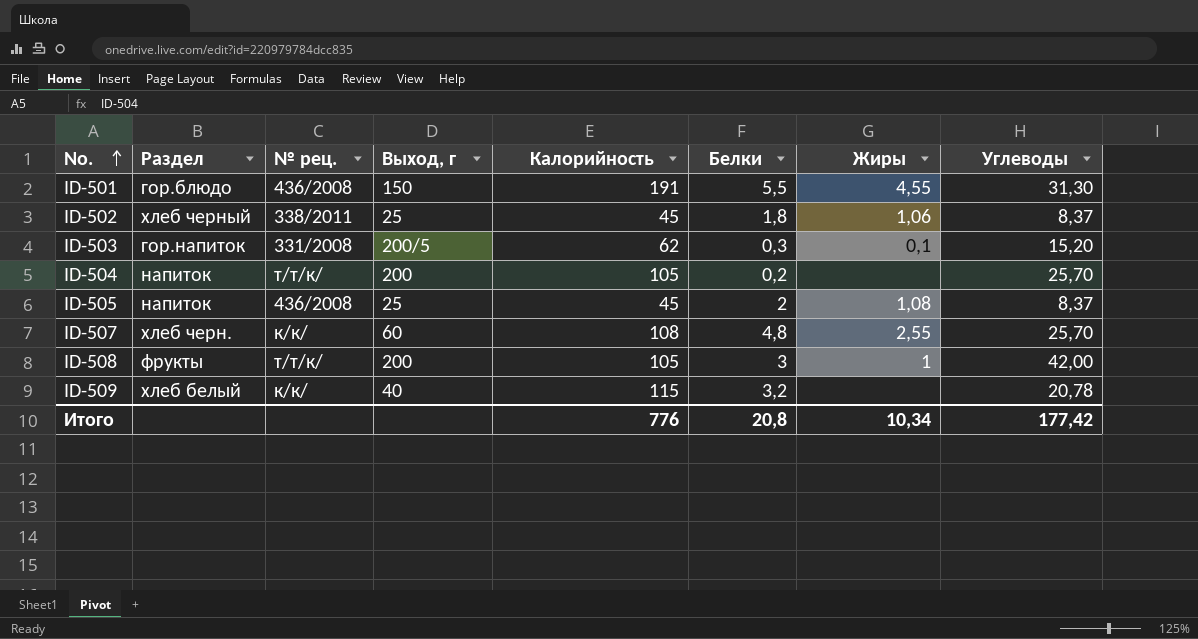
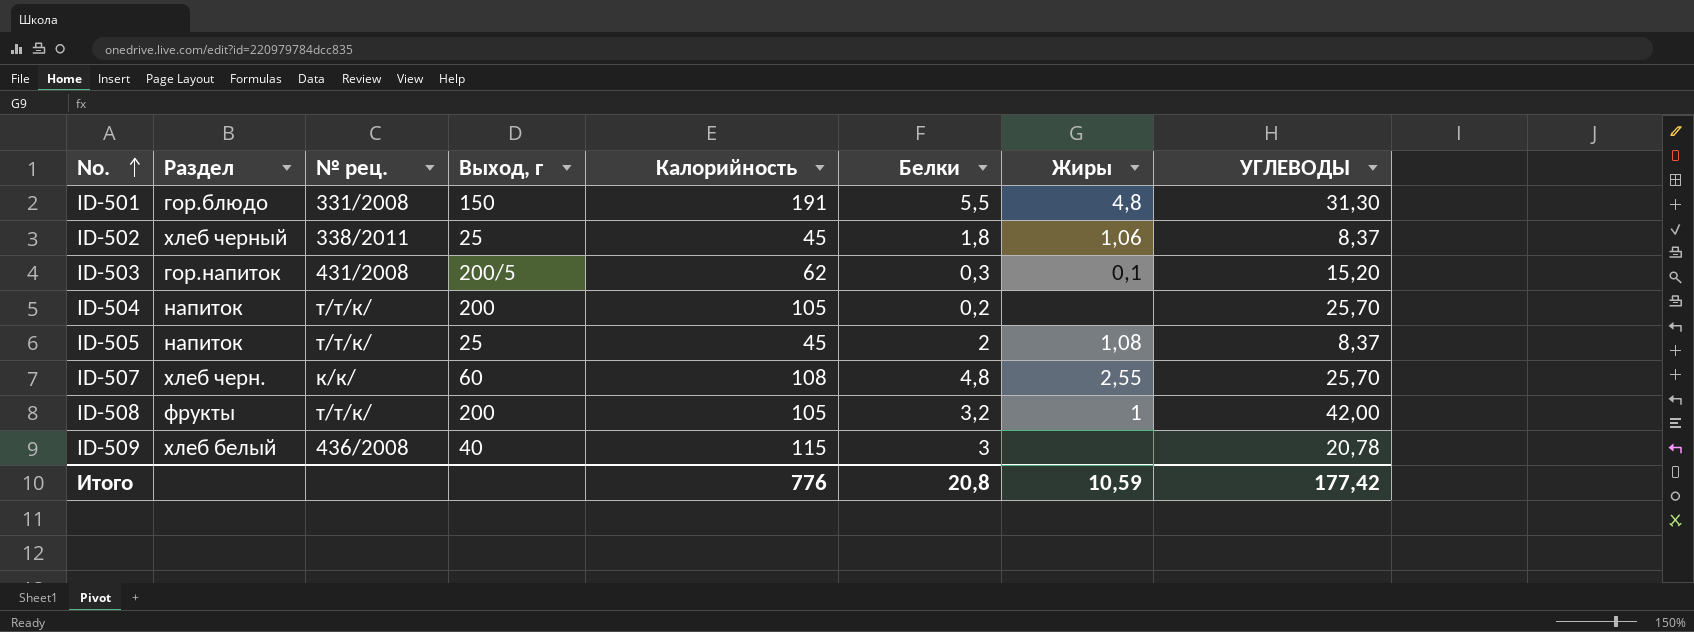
column name: Углеводы -> УГЛЕВОДЫ
ID-501 | № рец.: 436/2008 -> 331/2008
ID-501 | Жиры: 4,55 -> 4,8
ID-503 | № рец.: 331/2008 -> 431/2008
ID-505 | № рец.: 436/2008 -> т/т/к/
ID-508 | Белки: 3 -> 3,2
ID-509 | № рец.: к/к/ -> 436/2008
ID-509 | Белки: 3,2 -> 3
Итого | Жиры: 10,34 -> 10,59

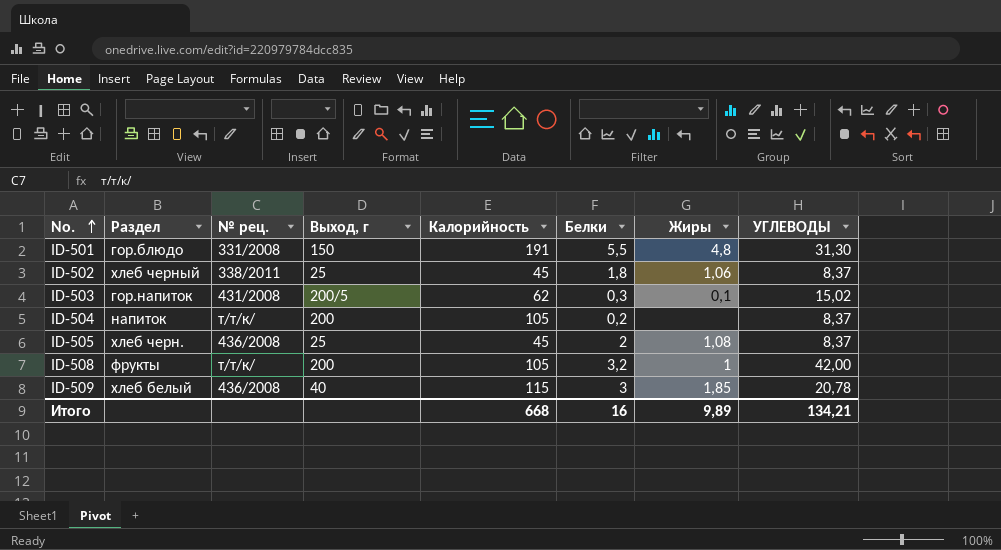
row ID-507: хлеб черн. | к/к/ | 60 | 108 | 4,8 | 2,55 | 25,70 -> none
ID-503 | УГЛЕВОДЫ: 15,20 -> 15,02
ID-504 | УГЛЕВОДЫ: 25,70 -> 8,37
ID-505 | Раздел: напиток -> хлеб черн.
ID-505 | № рец.: т/т/к/ -> 436/2008
ID-509 | Жиры: none -> 1,85
Итого | Калорийность: 776 -> 668
Итого | Белки: 20,8 -> 16
Итого | Жиры: 10,59 -> 9,89
Итого | УГЛЕВОДЫ: 177,42 -> 134,21

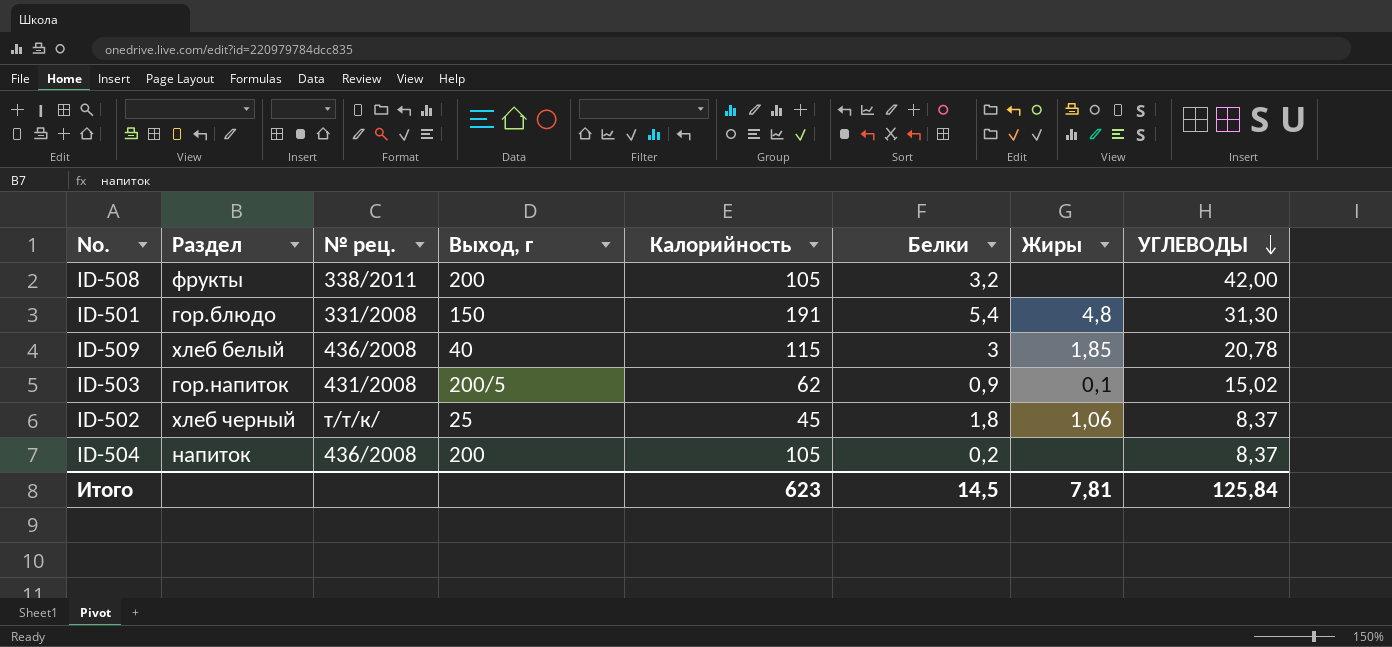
row order: No. ascending -> УГЛЕВОДЫ descending
row ID-505: хлеб черн. | 436/2008 | 25 | 45 | 2 | 1,08 | 8,37 -> none
ID-508 | № рец.: т/т/к/ -> 338/2011
ID-508 | Жиры: 1 -> none
ID-501 | Белки: 5,5 -> 5,4
ID-503 | Белки: 0,3 -> 0,9
ID-502 | № рец.: 338/2011 -> т/т/к/
ID-504 | № рец.: т/т/к/ -> 436/2008
Итого | Калорийность: 668 -> 623
Итого | Белки: 16 -> 14,5
Итого | Жиры: 9,89 -> 7,81
Итого | УГЛЕВОДЫ: 134,21 -> 125,84

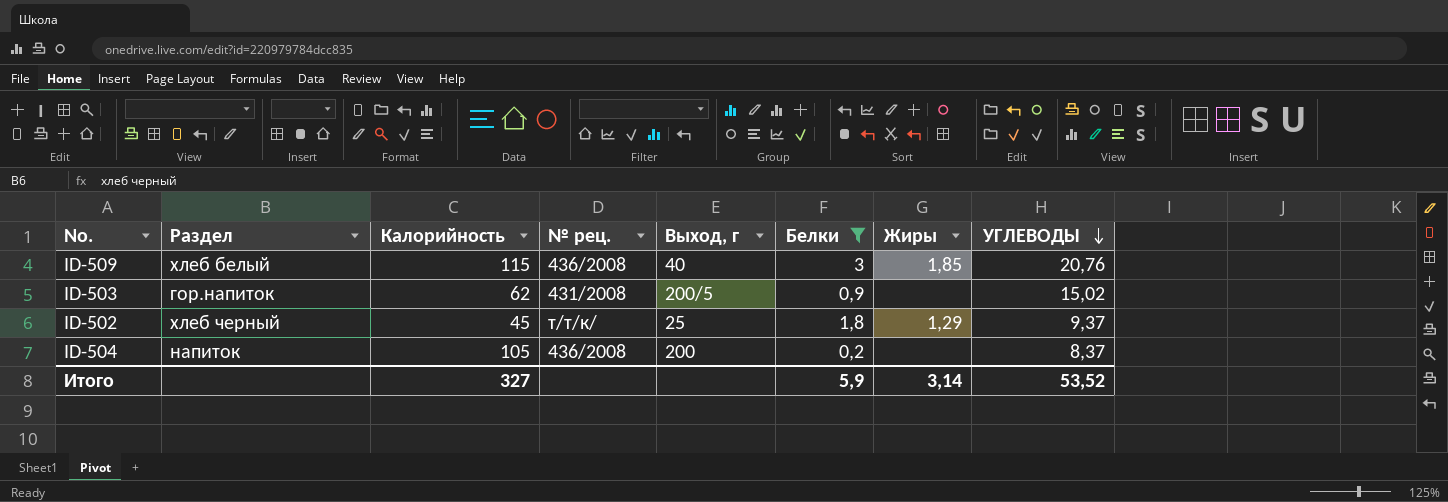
filter: none -> Белки <= 3
column Калорийность | position: 5 -> 3
ID-509 | УГЛЕВОДЫ: 20,78 -> 20,76
ID-503 | Жиры: 0,1 -> none
ID-502 | Жиры: 1,06 -> 1,29
ID-502 | УГЛЕВОДЫ: 8,37 -> 9,37
Итого | Калорийность: 623 -> 327
Итого | Белки: 14,5 -> 5,9
Итого | Жиры: 7,81 -> 3,14
Итого | УГЛЕВОДЫ: 125,84 -> 53,52

